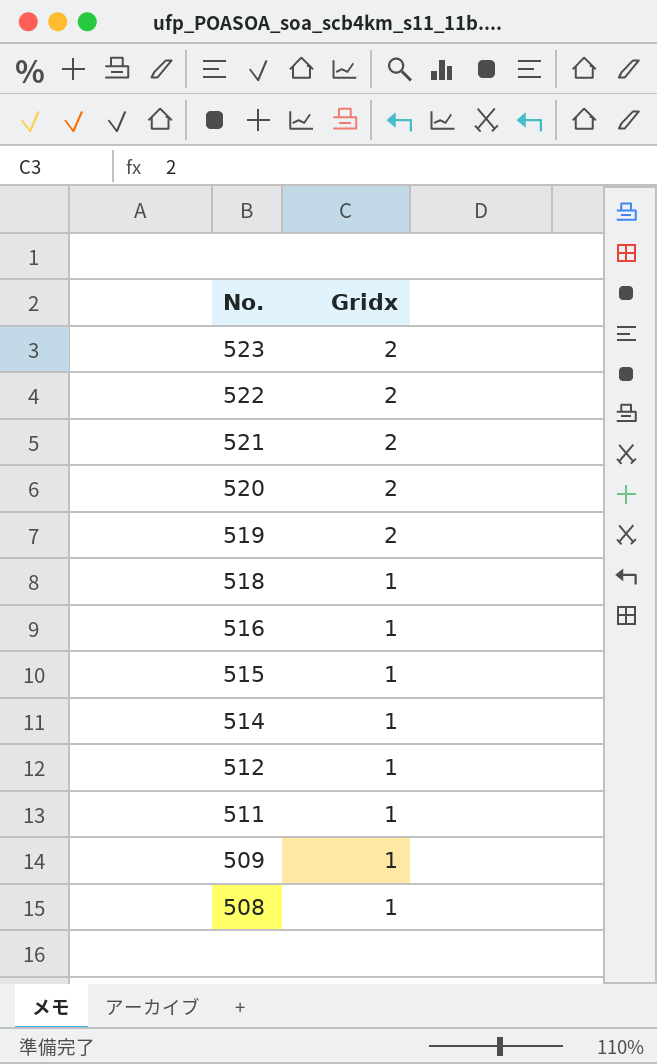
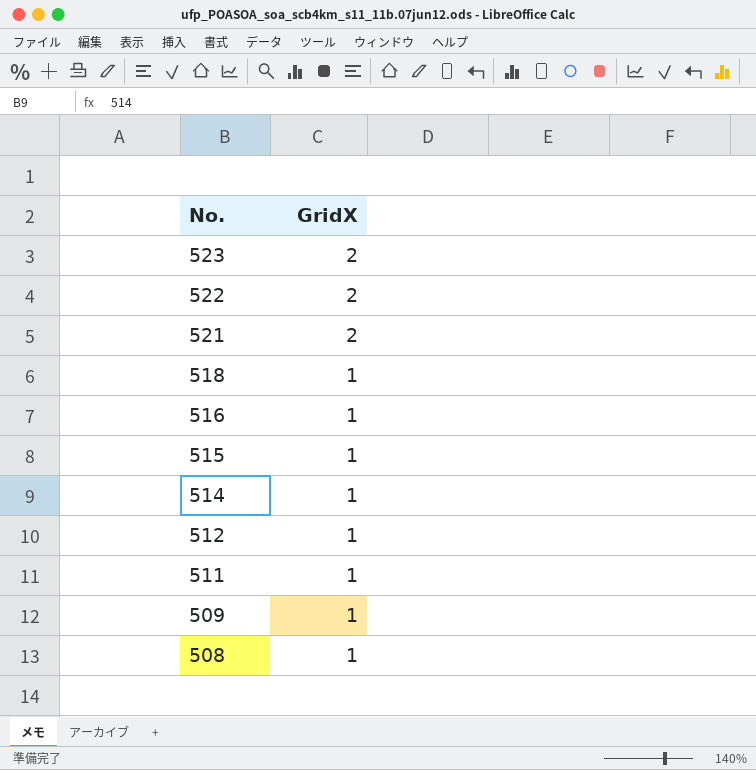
column name: Gridx -> GridX
row 520: 2 -> none
row 519: 2 -> none

